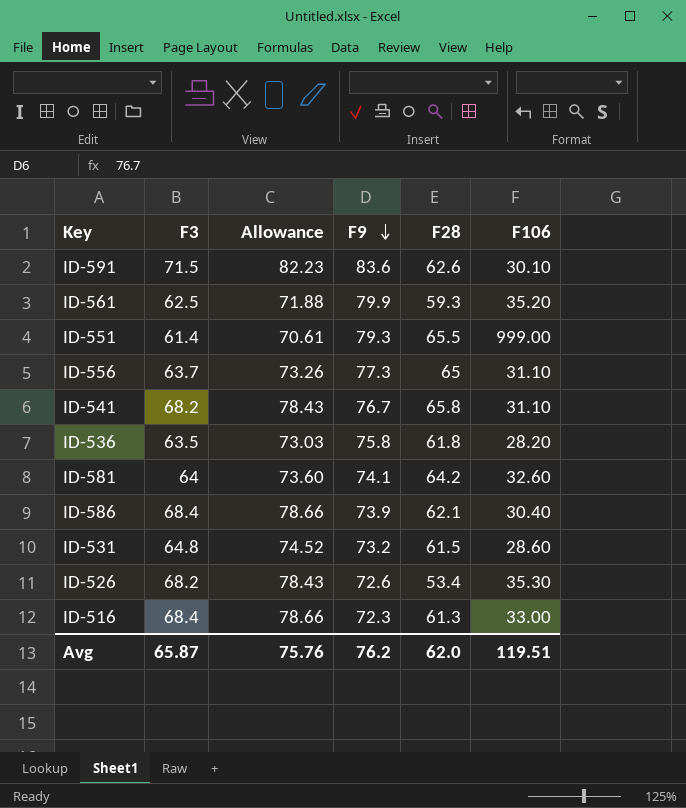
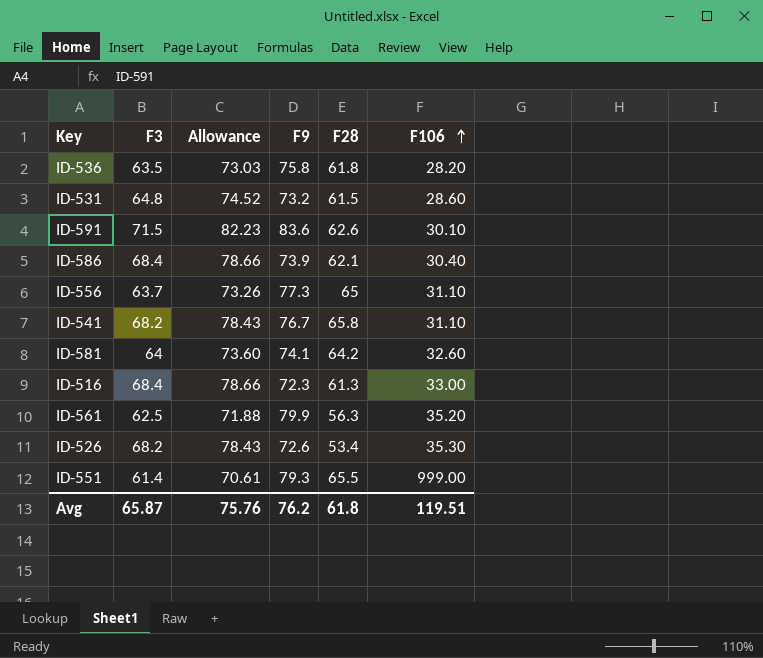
row order: F9 descending -> F106 ascending
ID-561 | F28: 59.3 -> 56.3
Avg | F28: 62.0 -> 61.8

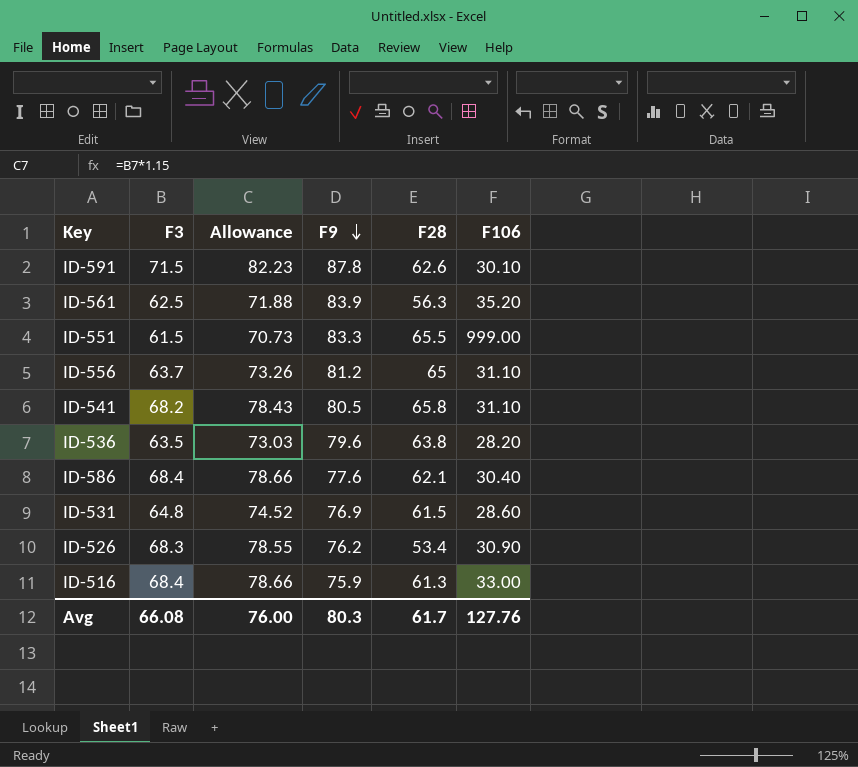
row order: F106 ascending -> F9 descending
row ID-581: 64 | 73.60 | 74.1 | 64.2 | 32.60 -> none
ID-591 | F9: 83.6 -> 87.8
ID-561 | F9: 79.9 -> 83.9
ID-551 | F3: 61.4 -> 61.5
ID-551 | Allowance: 70.61 -> 70.73
ID-551 | F9: 79.3 -> 83.3
ID-556 | F9: 77.3 -> 81.2
ID-541 | F9: 76.7 -> 80.5
ID-536 | F9: 75.8 -> 79.6
ID-536 | F28: 61.8 -> 63.8
ID-586 | F9: 73.9 -> 77.6
ID-531 | F9: 73.2 -> 76.9
ID-526 | F3: 68.2 -> 68.3
ID-526 | Allowance: 78.43 -> 78.55
ID-526 | F9: 72.6 -> 76.2
ID-526 | F106: 35.30 -> 30.90
ID-516 | F9: 72.3 -> 75.9
Avg | F3: 65.87 -> 66.08
Avg | Allowance: 75.76 -> 76.00
Avg | F9: 76.2 -> 80.3
Avg | F28: 61.8 -> 61.7
Avg | F106: 119.51 -> 127.76

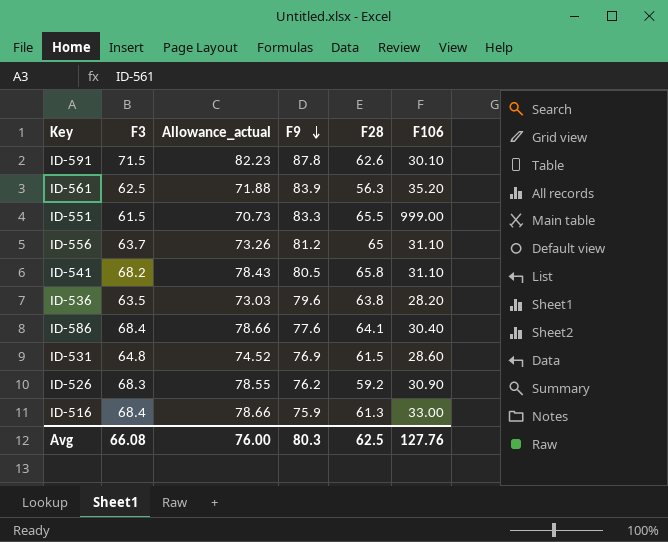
column name: Allowance -> Allowance_actual
ID-586 | F28: 62.1 -> 64.1
ID-526 | F28: 53.4 -> 59.2
Avg | F28: 61.7 -> 62.5

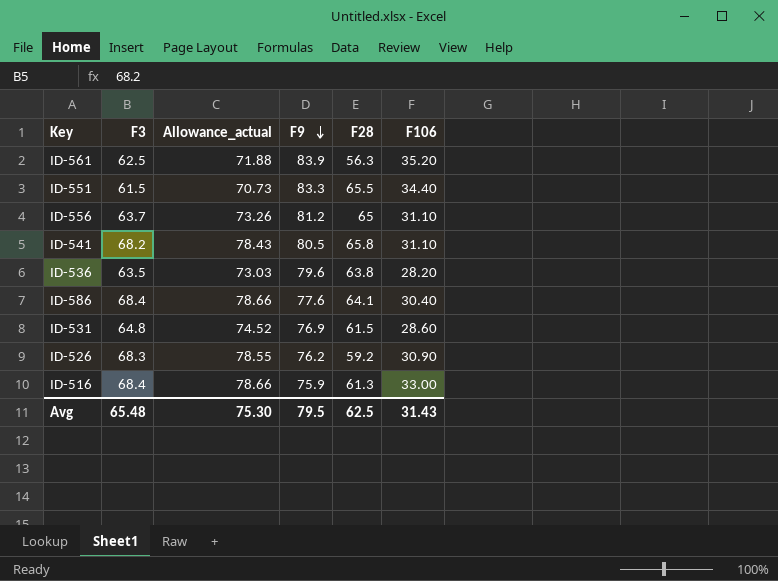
row ID-591: 71.5 | 82.23 | 87.8 | 62.6 | 30.10 -> none
ID-551 | F106: 999.00 -> 34.40
Avg | F3: 66.08 -> 65.48
Avg | Allowance_actual: 76.00 -> 75.30
Avg | F9: 80.3 -> 79.5
Avg | F106: 127.76 -> 31.43

